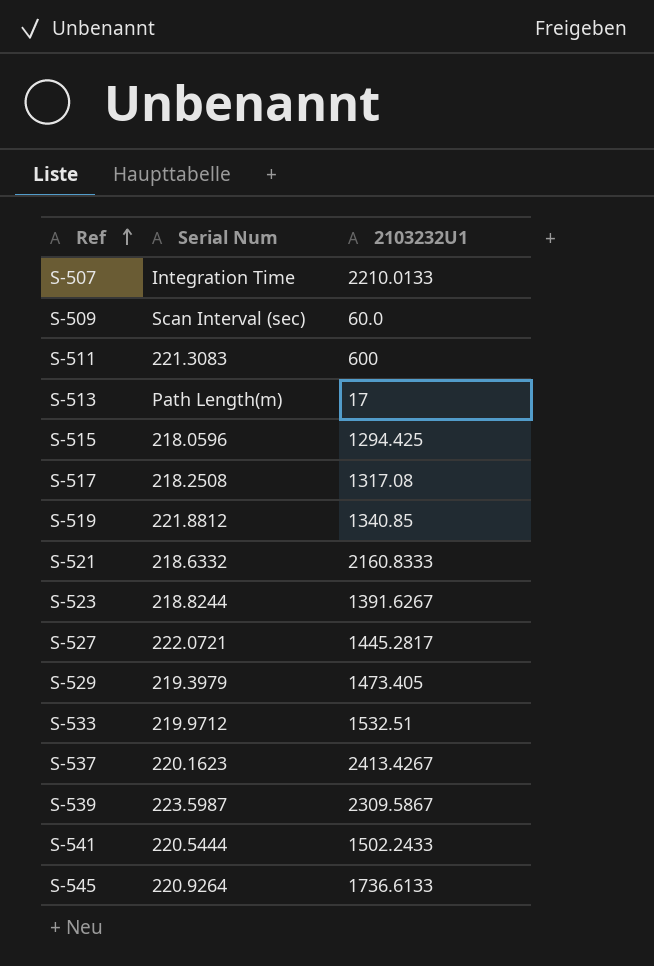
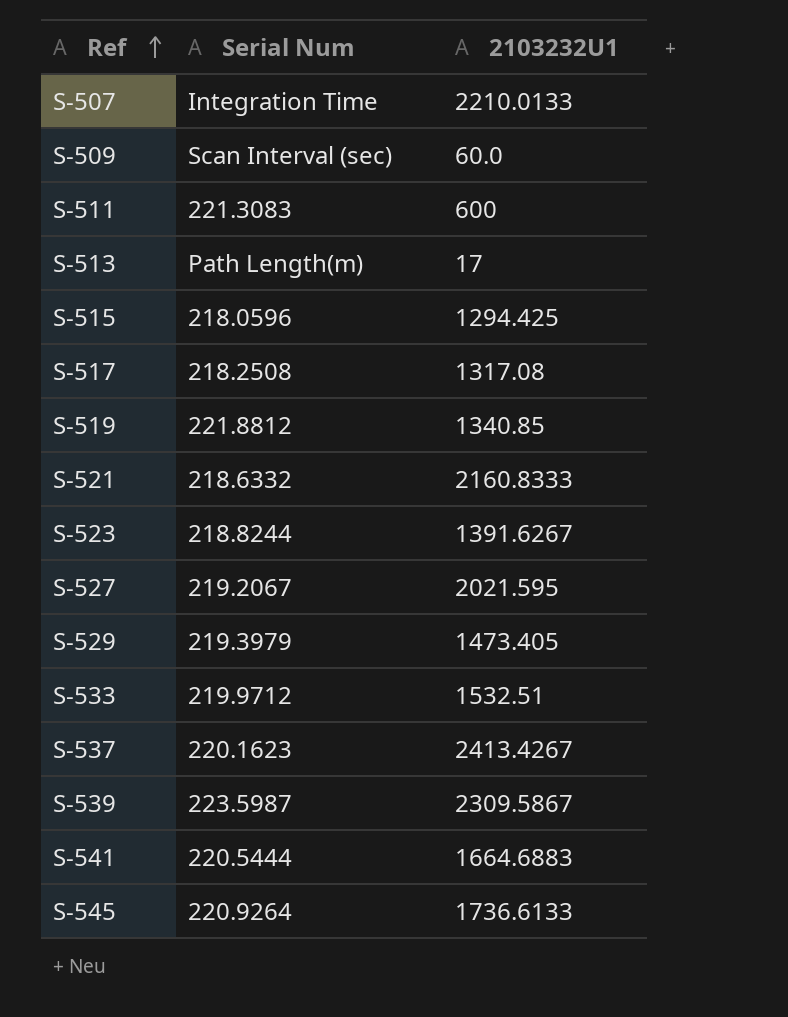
S-527 | Serial Num: 222.0721 -> 219.2067
S-527 | 2103232U1: 1445.2817 -> 2021.595
S-541 | 2103232U1: 1502.2433 -> 1664.6883

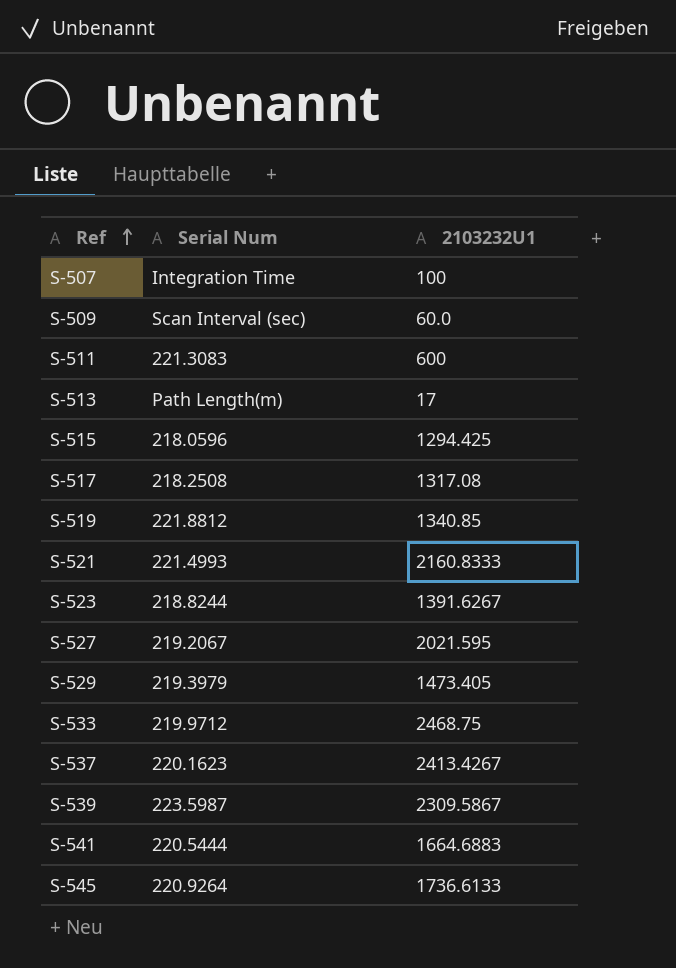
S-507 | 2103232U1: 2210.0133 -> 100
S-521 | Serial Num: 218.6332 -> 221.4993
S-533 | 2103232U1: 1532.51 -> 2468.75

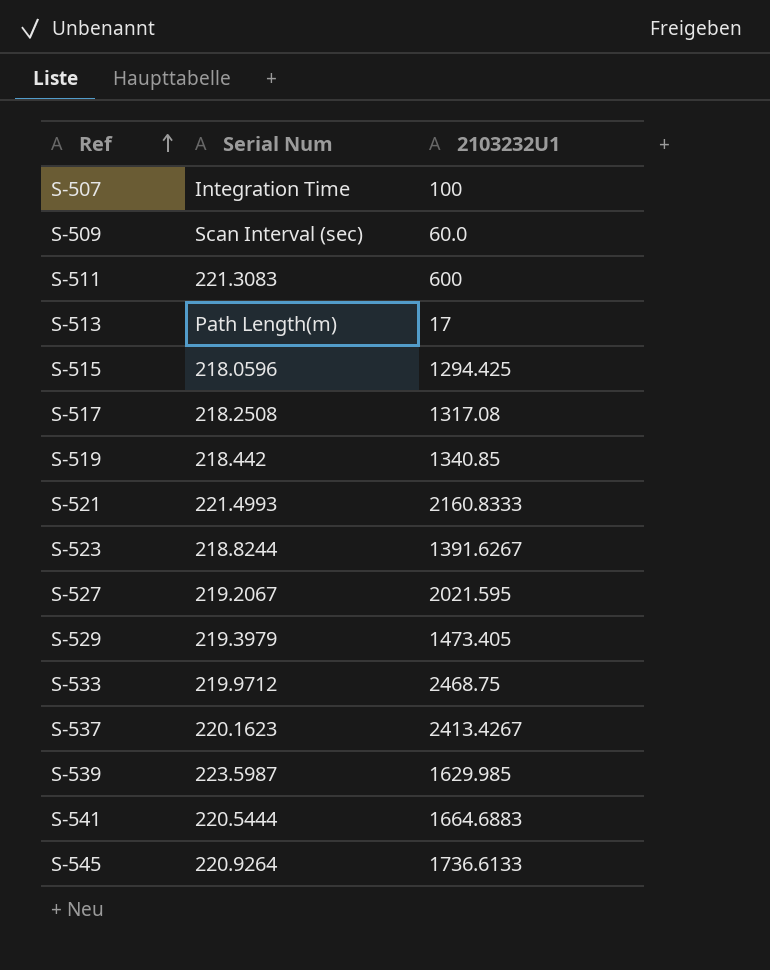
S-519 | Serial Num: 221.8812 -> 218.442
S-539 | 2103232U1: 2309.5867 -> 1629.985

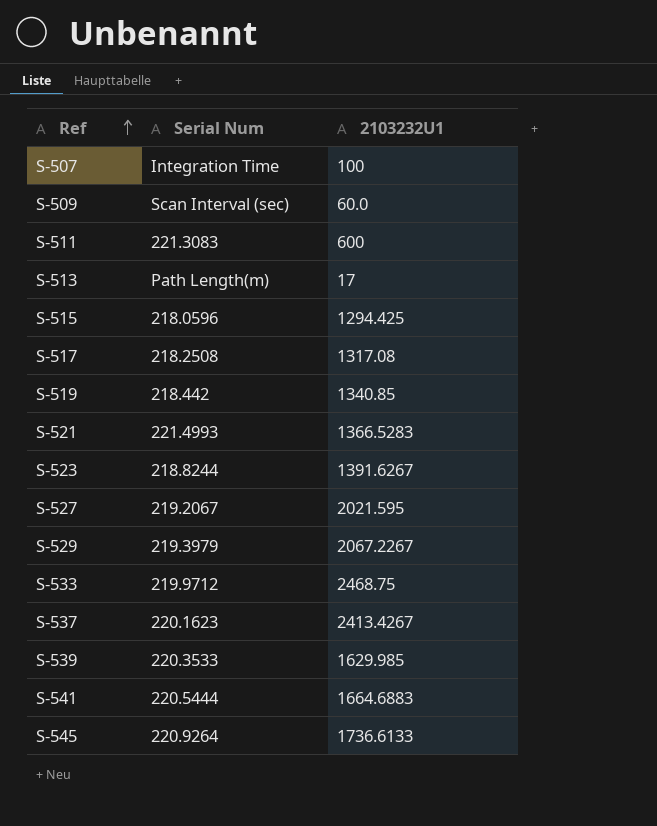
S-521 | 2103232U1: 2160.8333 -> 1366.5283
S-529 | 2103232U1: 1473.405 -> 2067.2267
S-539 | Serial Num: 223.5987 -> 220.3533

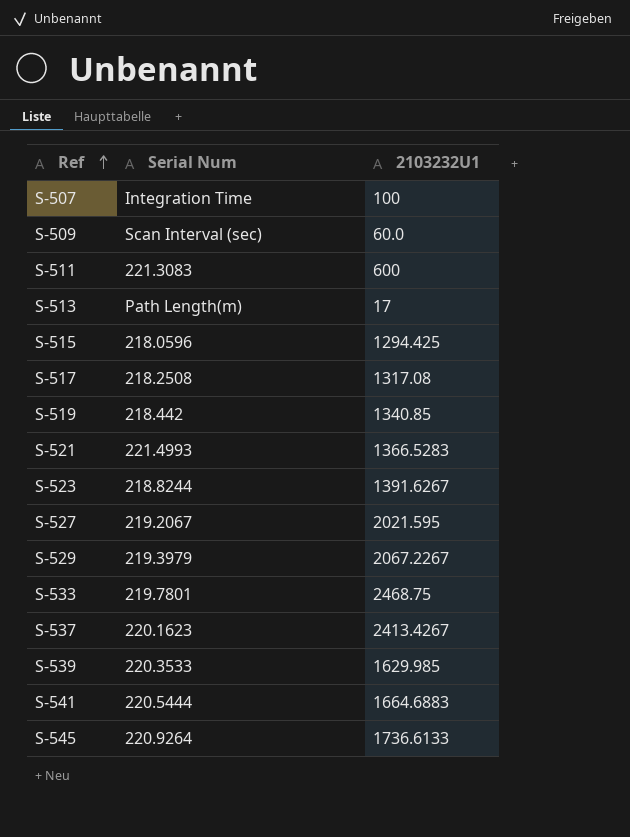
S-533 | Serial Num: 219.9712 -> 219.7801

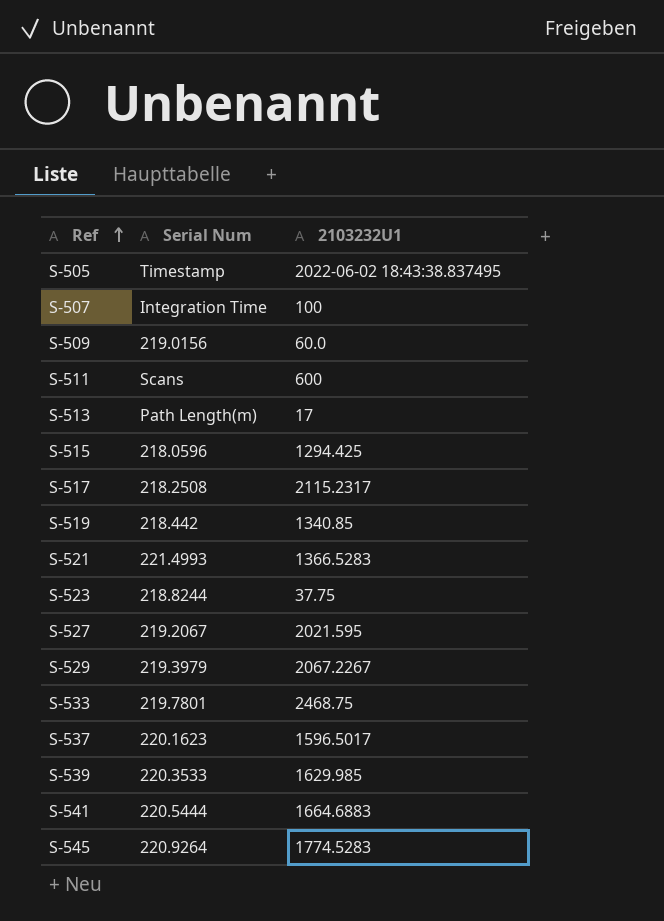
row S-505: none -> Timestamp | 2022-06-02 18:43:38.837495
S-509 | Serial Num: Scan Interval (sec) -> 219.0156
S-511 | Serial Num: 221.3083 -> Scans
S-517 | 2103232U1: 1317.08 -> 2115.2317
S-523 | 2103232U1: 1391.6267 -> 37.75
S-537 | 2103232U1: 2413.4267 -> 1596.5017
S-545 | 2103232U1: 1736.6133 -> 1774.5283

